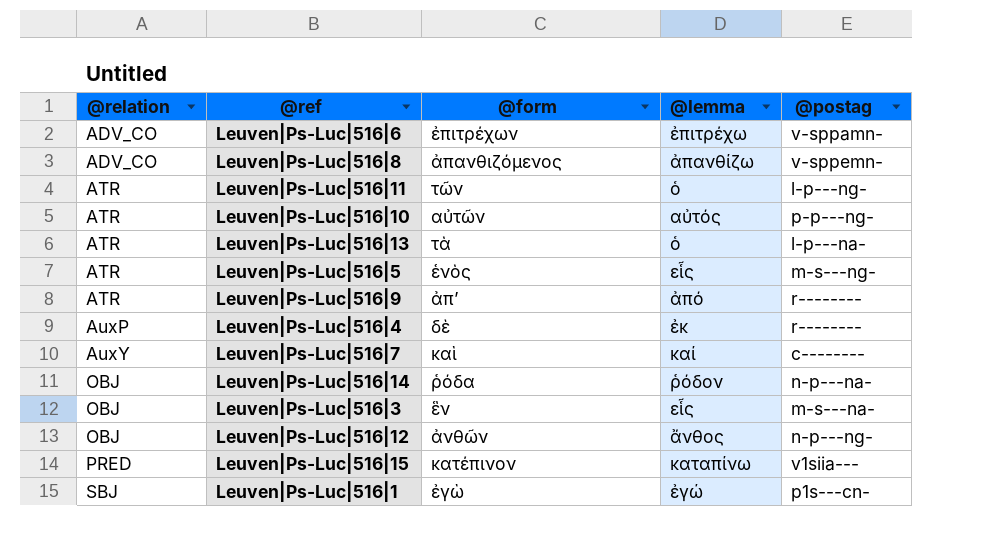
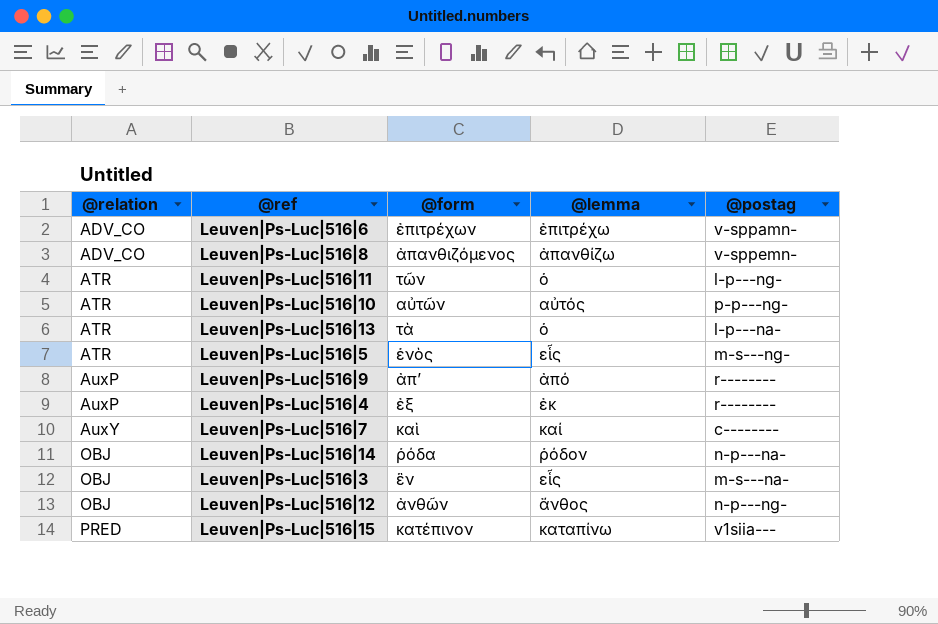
row Leuven|Ps-Luc|516|1: SBJ | ἐγὼ | ἐγώ | p1s---cn- -> none
Leuven|Ps-Luc|516|9 | @relation: ATR -> AuxP
Leuven|Ps-Luc|516|4 | @form: δὲ -> ἐξ

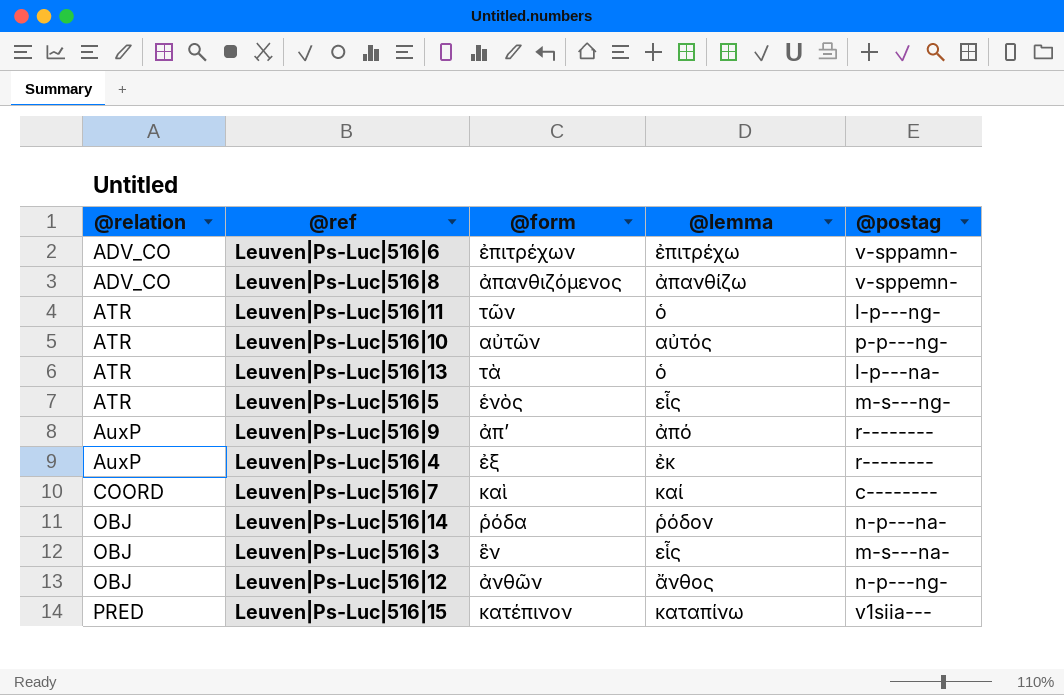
Leuven|Ps-Luc|516|7 | @relation: AuxY -> COORD

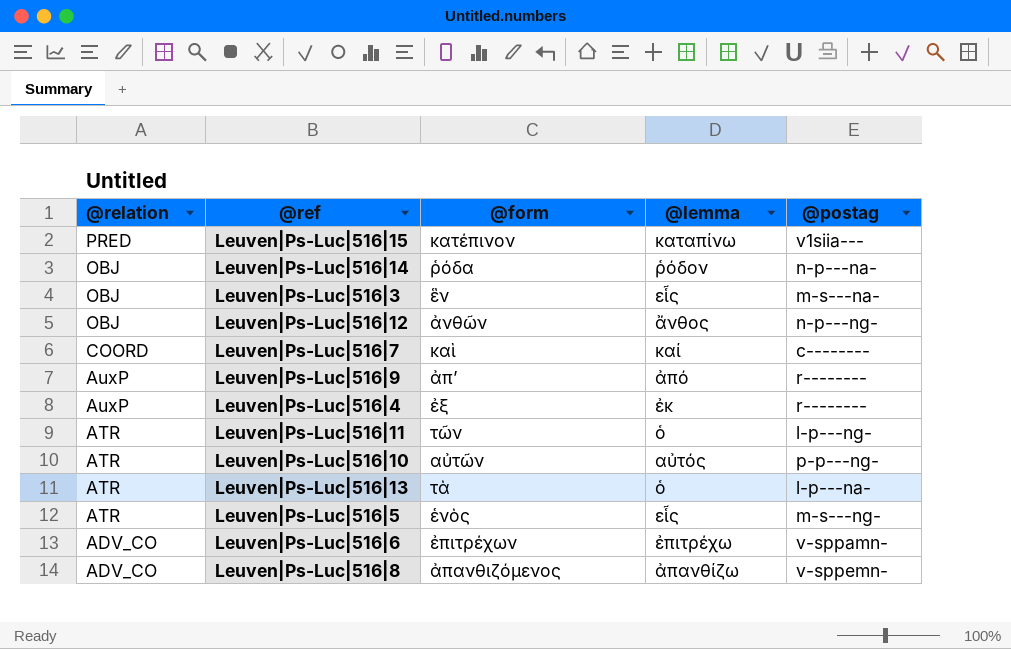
row order: @relation ascending -> @relation descending

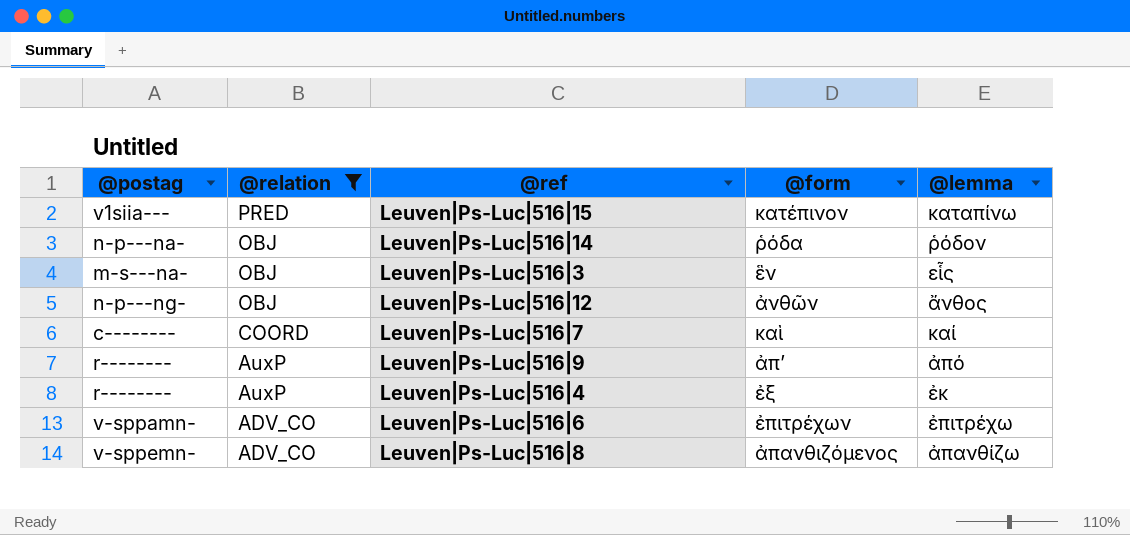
filter: none -> @relation != ATR
column @postag | position: 5 -> 1

